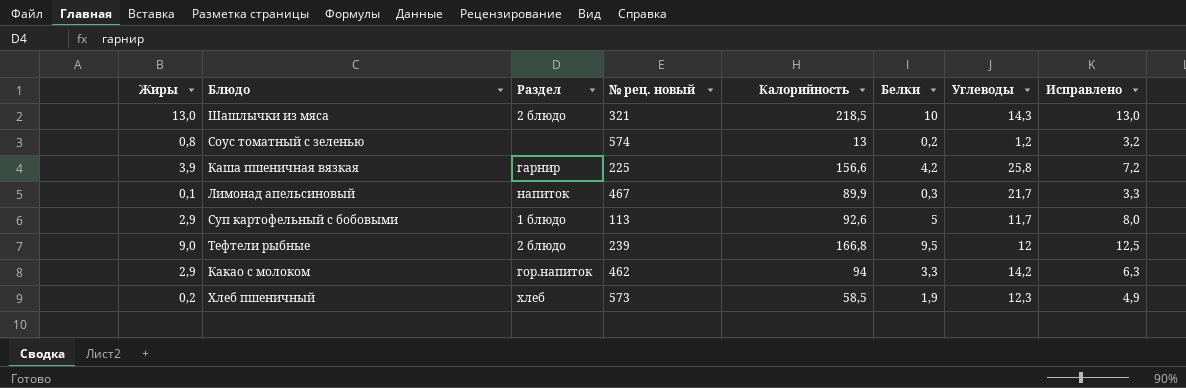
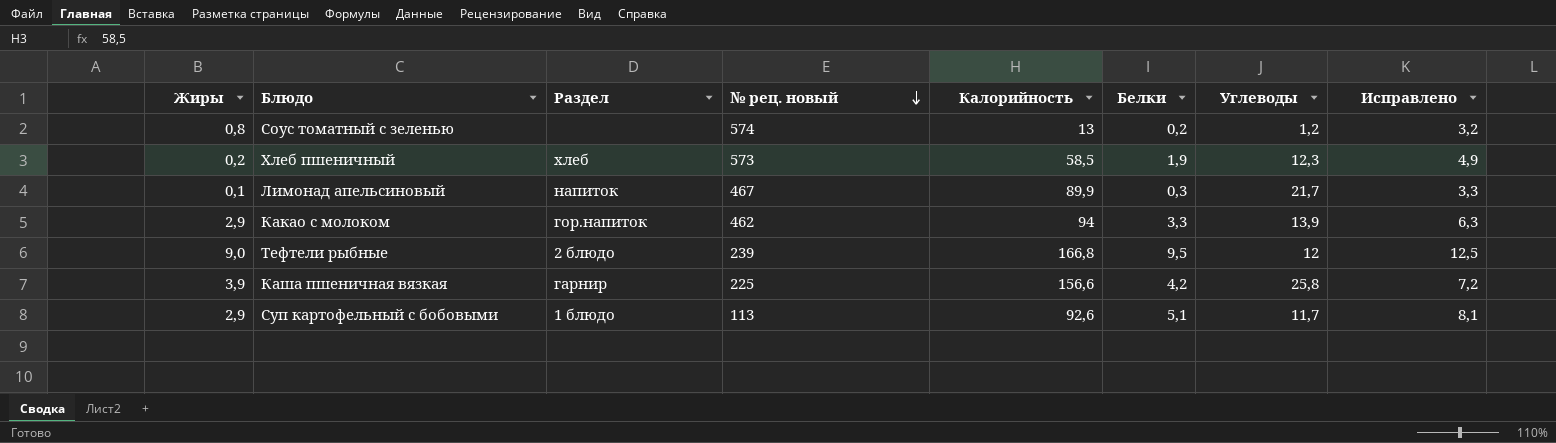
row order: none -> № рец. новый descending
row Шашлычки из мяса: 13,0 | 2 блюдо | 321 | 218,5 | 10 | 14,3 | 13,0 -> none
Какао с молоком | Углеводы: 14,2 -> 13,9
Суп картофельный с бобовыми | Белки: 5 -> 5,1
Суп картофельный с бобовыми | Исправлено: 8,0 -> 8,1

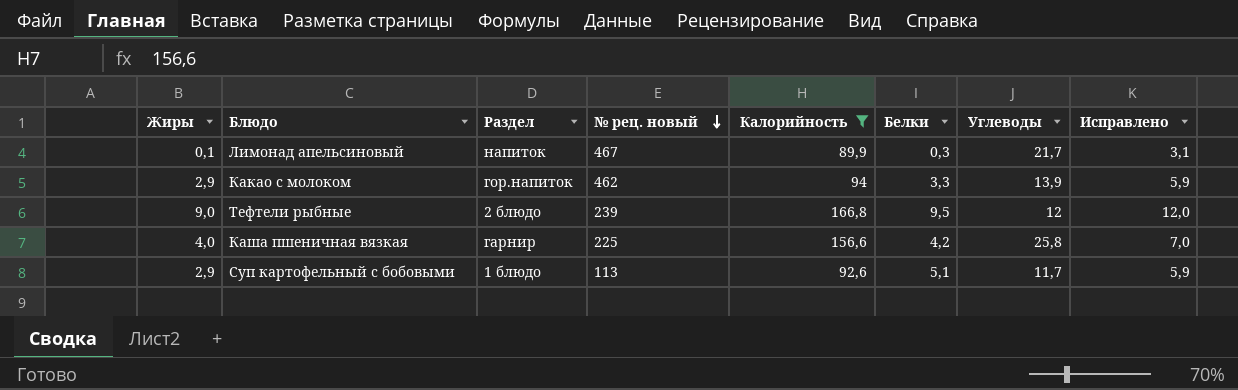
filter: none -> Калорийность >= 89,9
column Исправлено | formula: [Белки] + 3 -> [Жиры] + 3
Каша пшеничная вязкая | Жиры: 3,9 -> 4,0

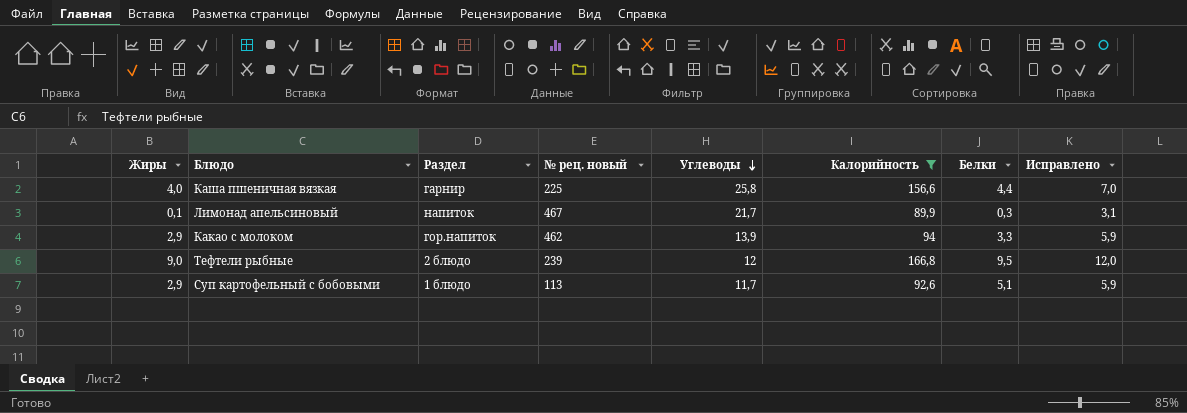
row order: № рец. новый descending -> Углеводы descending
column Углеводы | position: 7 -> 5
Каша пшеничная вязкая | Белки: 4,2 -> 4,4

